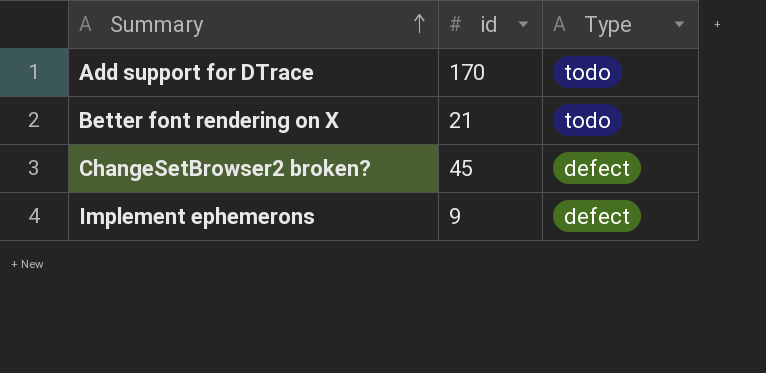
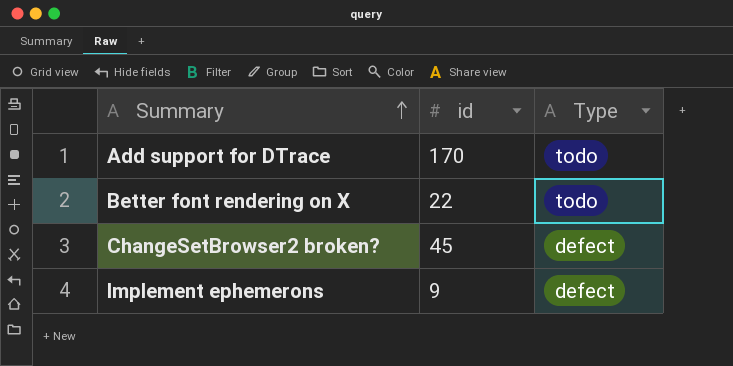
Better font rendering on X | id: 21 -> 22

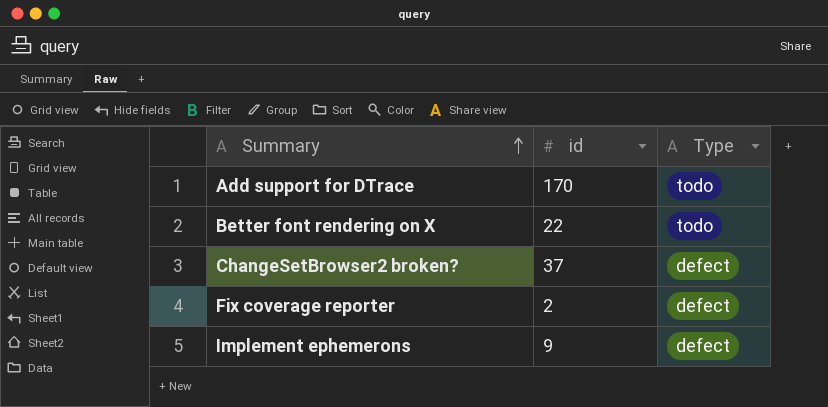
ChangeSetBrowser2 broken? | id: 45 -> 37
row Fix coverage reporter: none -> 2 | defect

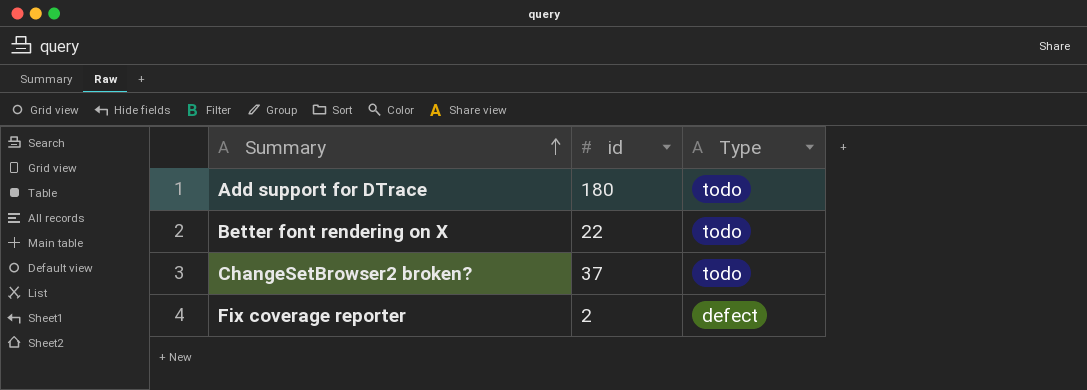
row Implement ephemerons: 9 | defect -> none
Add support for DTrace | id: 170 -> 180
ChangeSetBrowser2 broken? | Type: defect -> todo

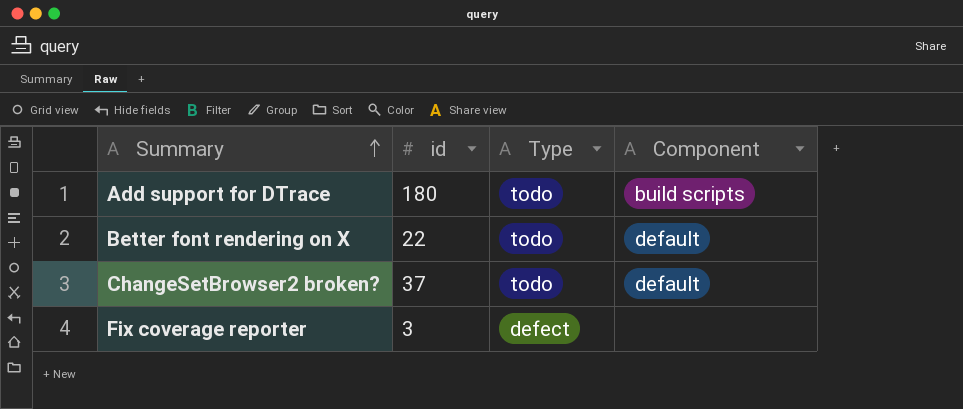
column Component | position: none -> 4
Fix coverage reporter | id: 2 -> 3

